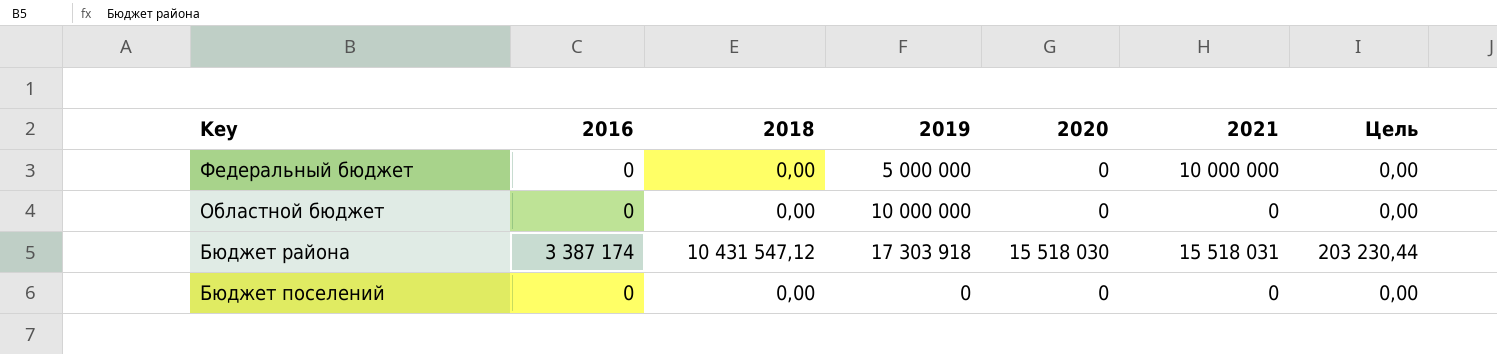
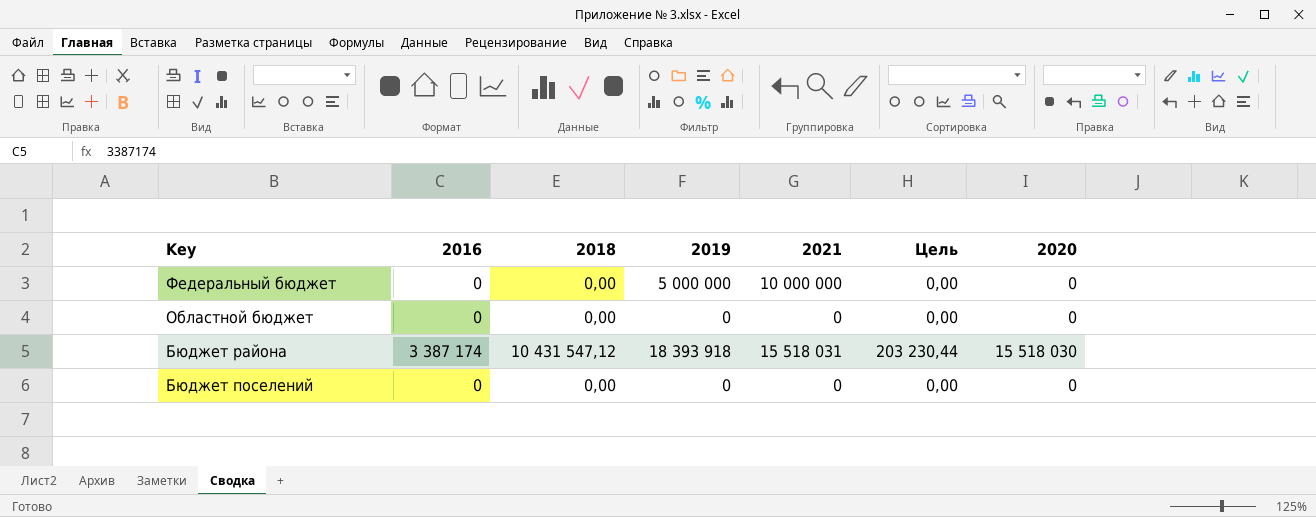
column 2020 | position: 5 -> 7
Областной бюджет | 2019: 10 000 000 -> 0
Бюджет района | 2019: 17 303 918 -> 18 393 918

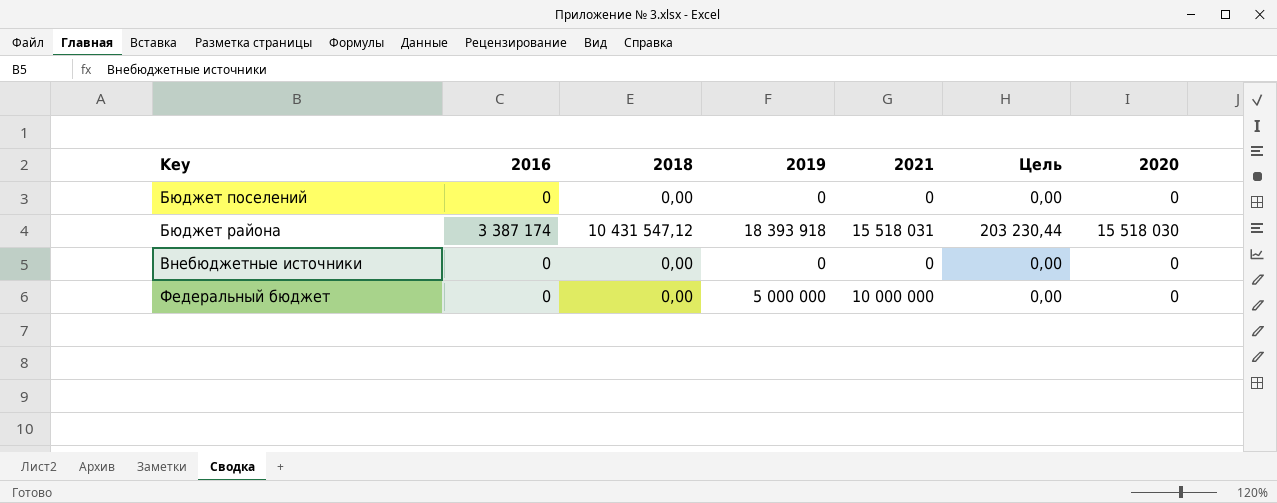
row order: Key descending -> Key ascending
row Областной бюджет: 0 | 0,00 | 0 | 0 | 0,00 | 0 -> none
row Внебюджетные источники: none -> 0 | 0,00 | 0 | 0 | 0,00 | 0

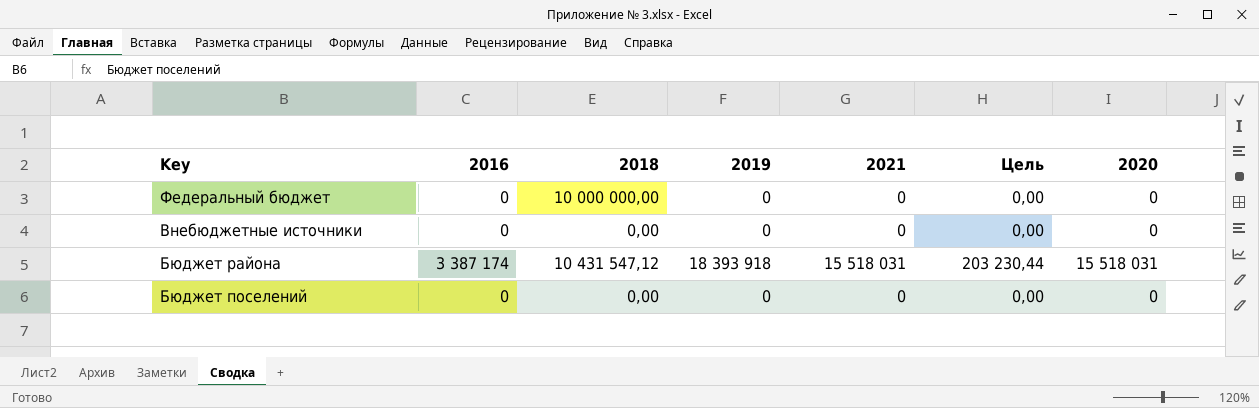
row order: Key ascending -> Key descending
Федеральный бюджет | 2018: 0,00 -> 10 000 000,00
Федеральный бюджет | 2019: 5 000 000 -> 0
Федеральный бюджет | 2021: 10 000 000 -> 0
Бюджет района | 2020: 15 518 030 -> 15 518 031

